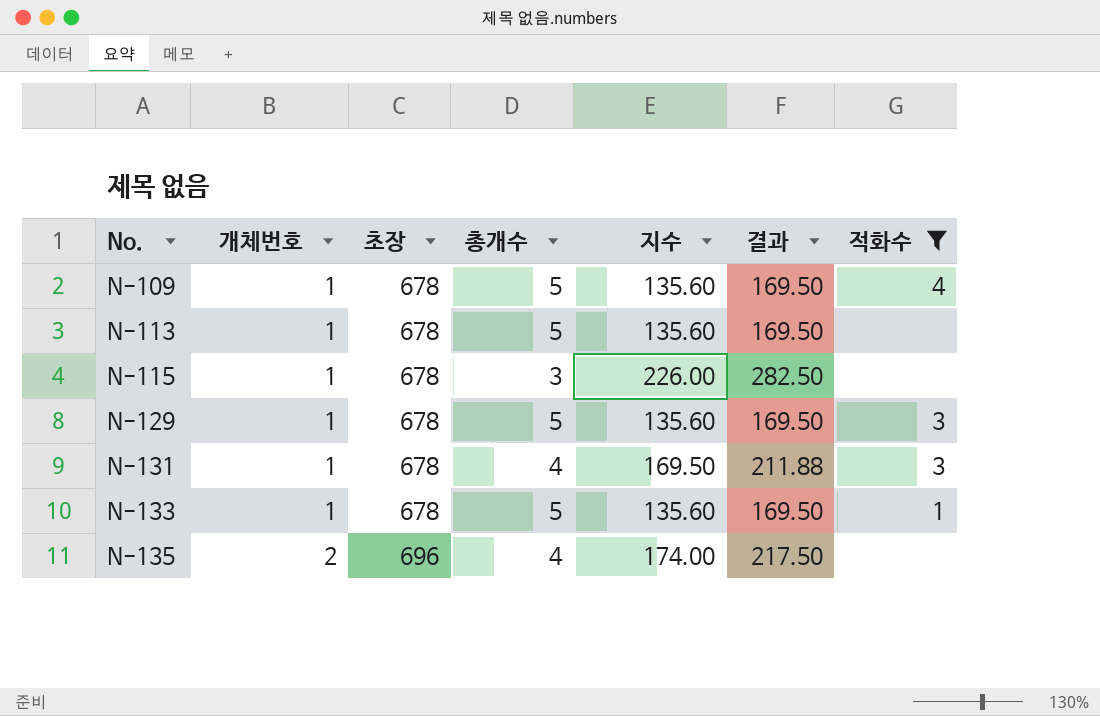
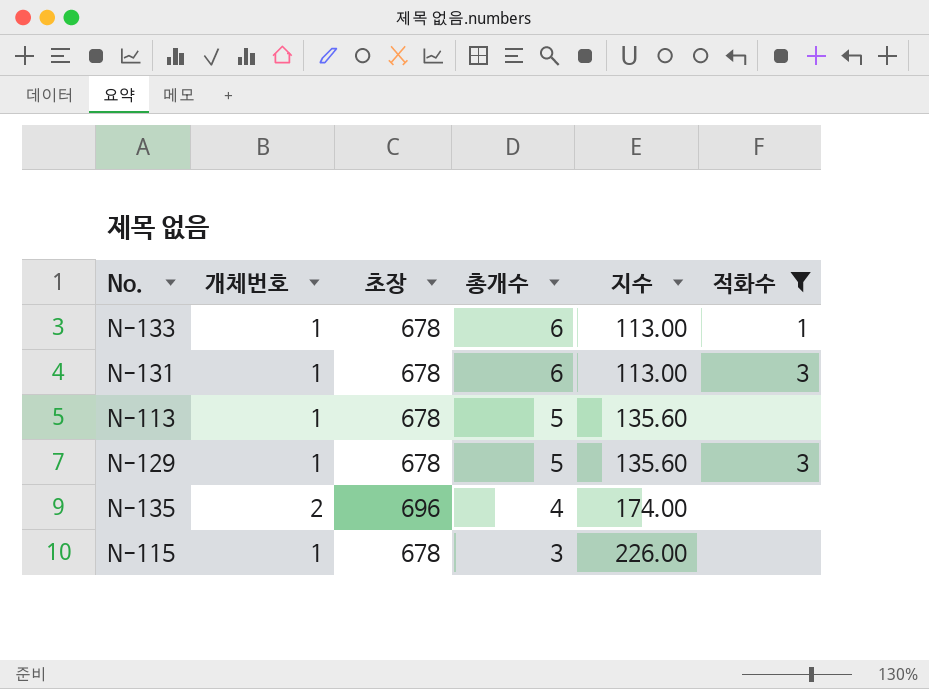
row order: No. ascending -> 총개수 descending
column 결과 | formula: [지수] * 1.25 -> none
row N-109: 1 | 678 | 5 | 135.60 | 169.50 | 4 -> none
N-133 | 총개수: 5 -> 6
N-133 | 지수: 135.60 -> 113.00
N-131 | 총개수: 4 -> 6
N-131 | 지수: 169.50 -> 113.00

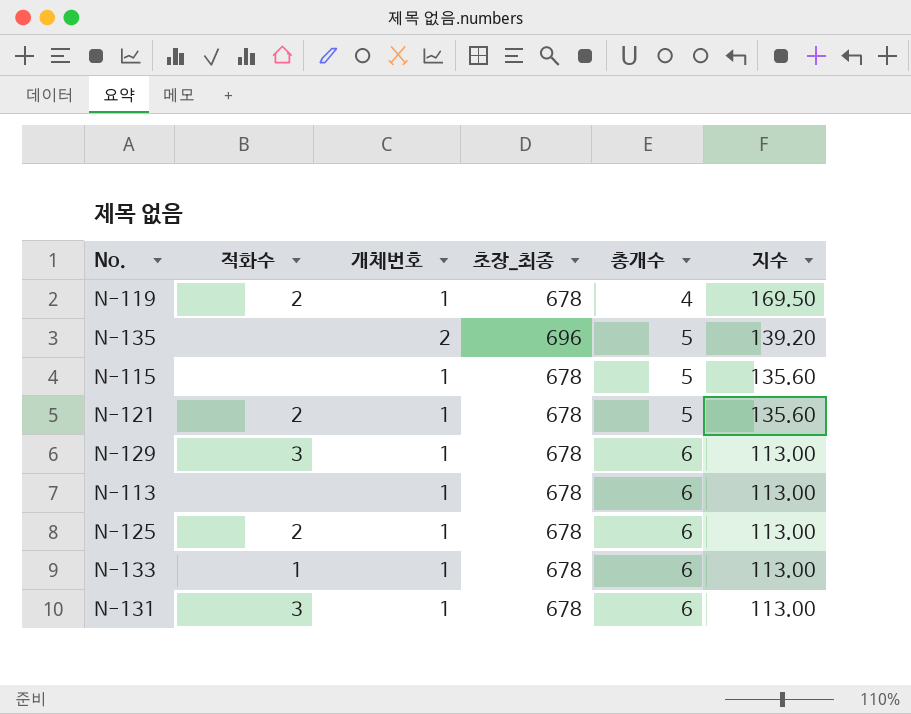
filter: 적화수 != 2 -> none
row order: 총개수 descending -> 총개수 ascending
column 적화수 | position: 6 -> 2
column name: 초장 -> 초장_최종
N-135 | 총개수: 4 -> 5
N-135 | 지수: 174.00 -> 139.20
N-115 | 총개수: 3 -> 5
N-115 | 지수: 226.00 -> 135.60
N-129 | 총개수: 5 -> 6
N-129 | 지수: 135.60 -> 113.00
N-113 | 총개수: 5 -> 6
N-113 | 지수: 135.60 -> 113.00

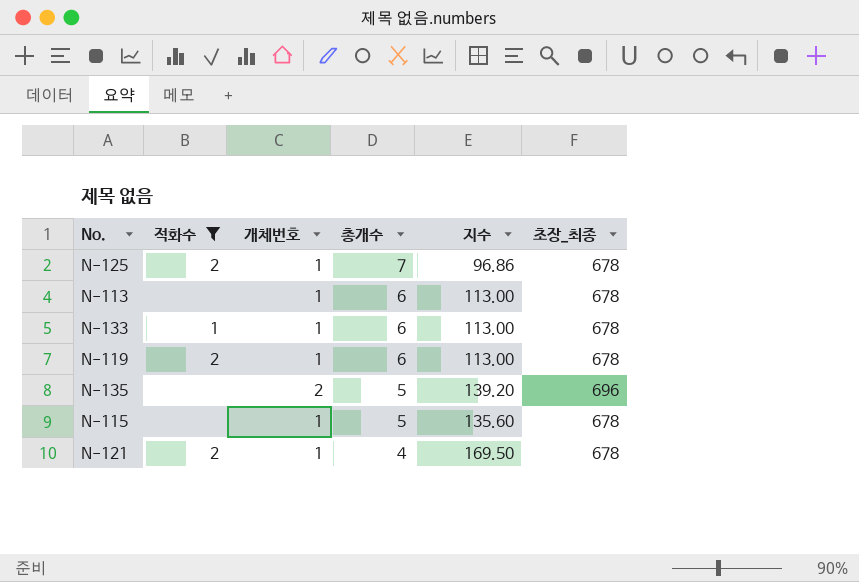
filter: none -> 적화수 != 3
row order: 총개수 ascending -> 총개수 descending
column 초장_최종 | position: 4 -> 6
N-125 | 총개수: 6 -> 7
N-125 | 지수: 113.00 -> 96.86
N-119 | 총개수: 4 -> 6
N-119 | 지수: 169.50 -> 113.00
N-121 | 총개수: 5 -> 4
N-121 | 지수: 135.60 -> 169.50

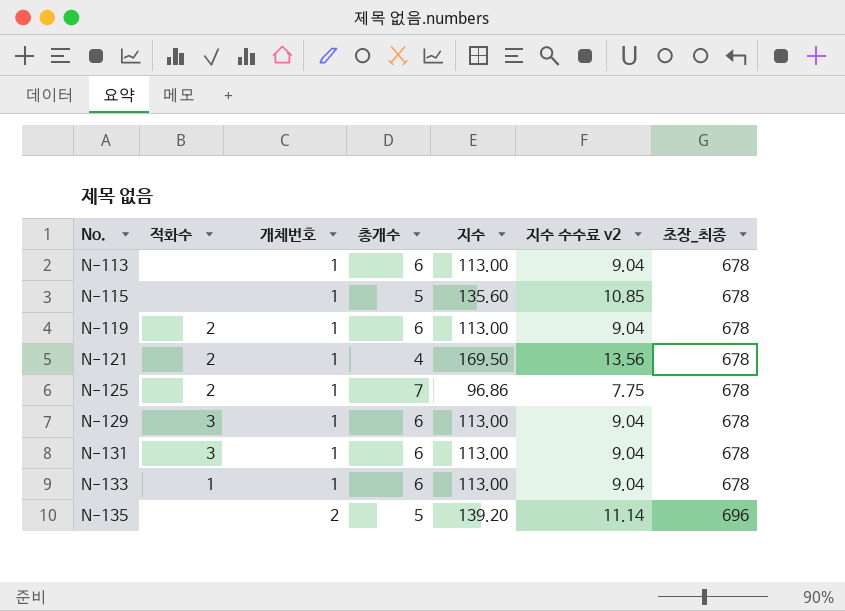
filter: 적화수 != 3 -> none
row order: 총개수 descending -> No. ascending
column 지수 수수료 v2 | formula: none -> [지수] * 0.08

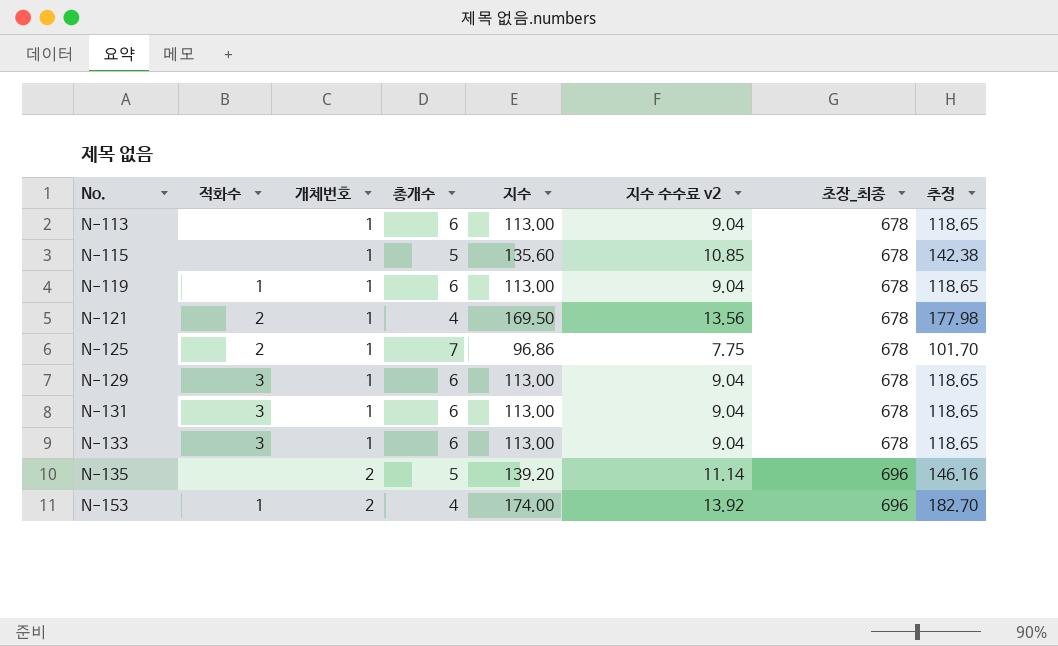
column 추정 | formula: none -> [지수] * 1.05
N-119 | 적화수: 2 -> 1
N-133 | 적화수: 1 -> 3
row N-153: none -> 1 | 2 | 4 | 174.00 | 13.92 | 696 | 182.70

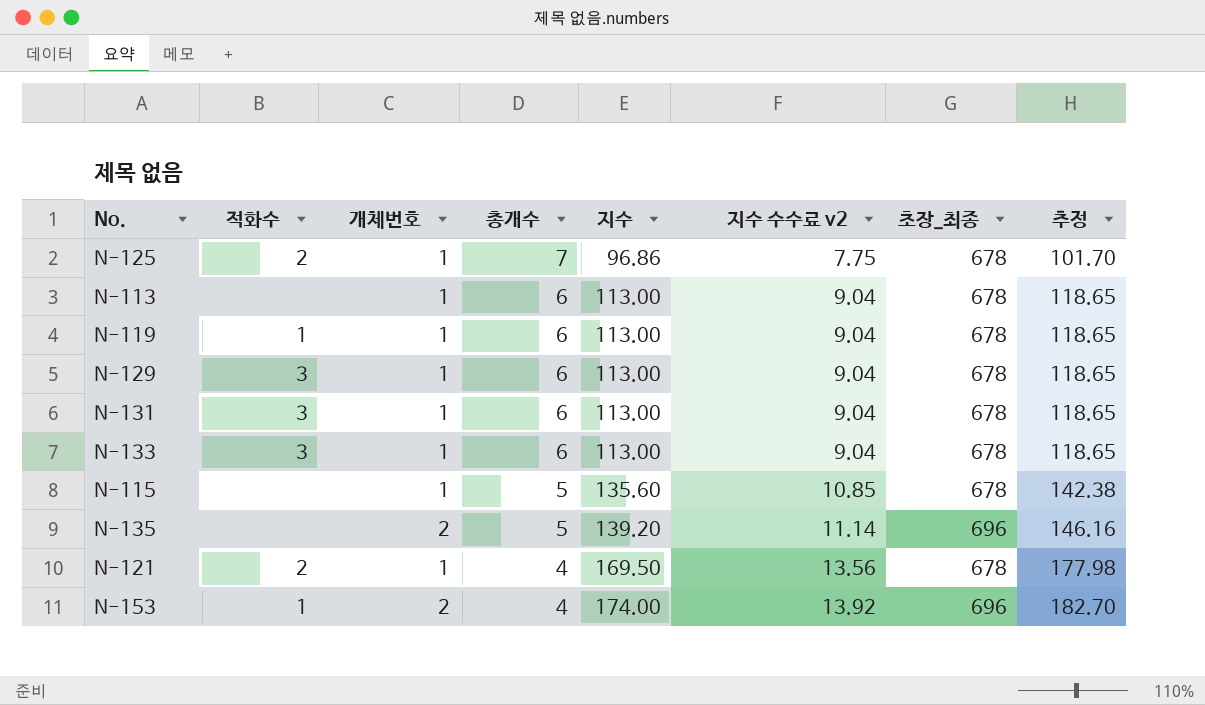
row order: No. ascending -> 총개수 descending

